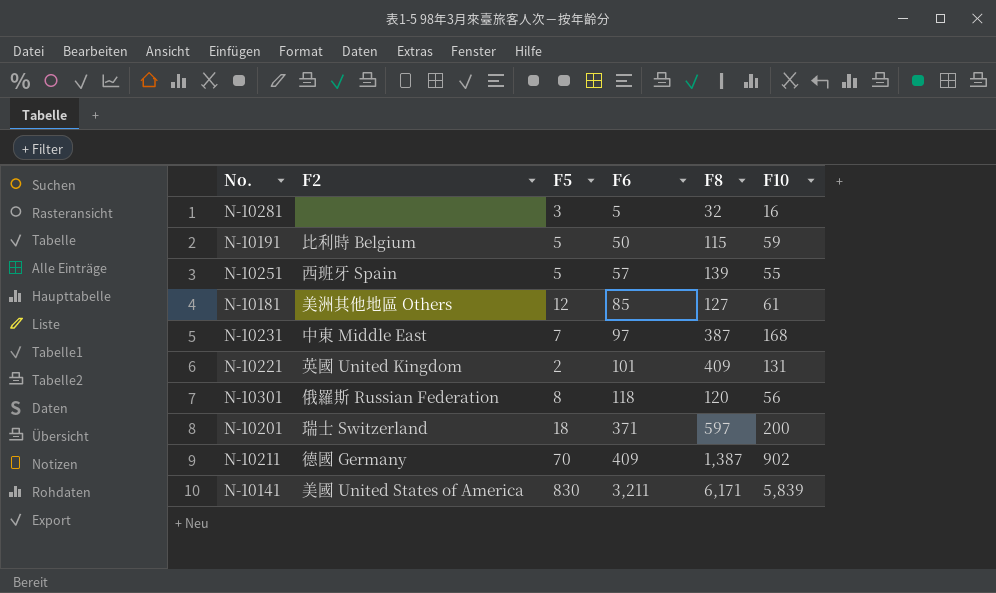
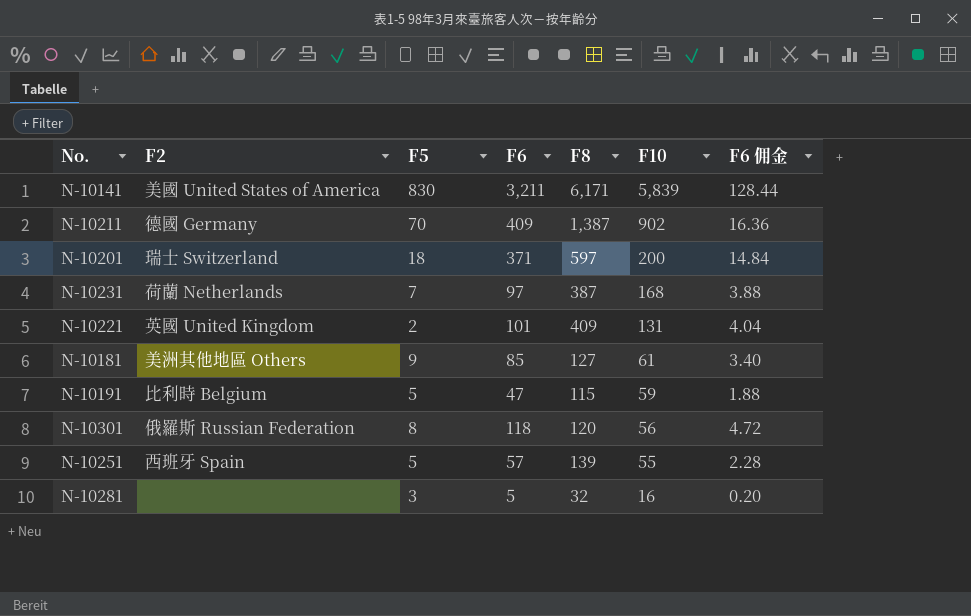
row order: F6 ascending -> F10 descending
column F6 佣金 | formula: none -> [F6] * 0.04
N-10231 | F2: 中東 Middle East -> 荷蘭 Netherlands
N-10181 | F5: 12 -> 9
N-10191 | F6: 50 -> 47

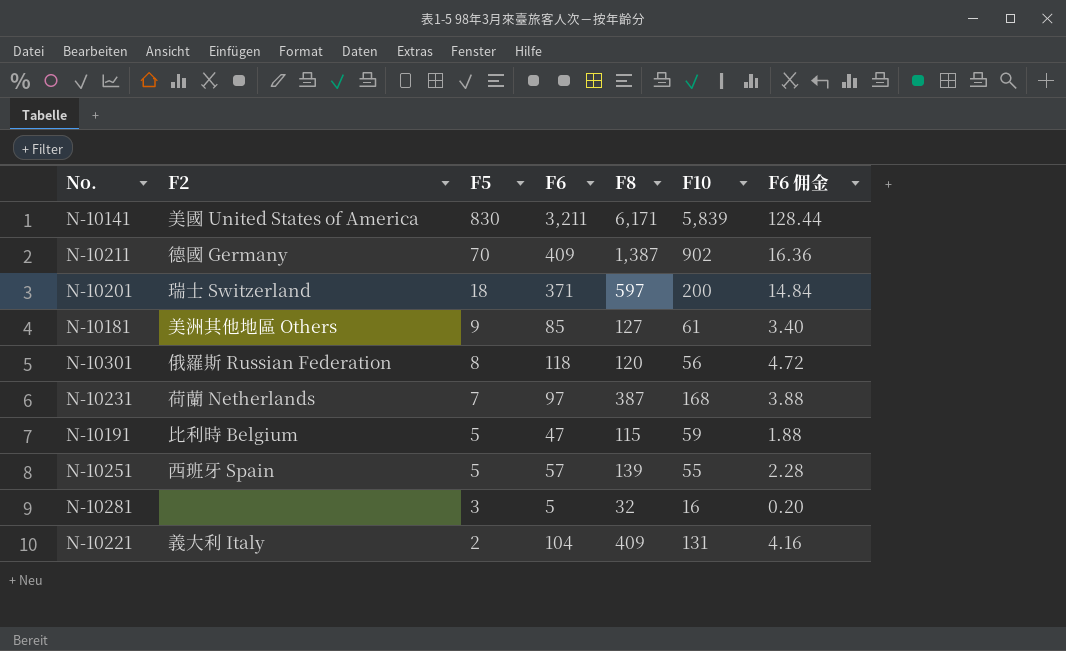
row order: F10 descending -> F5 descending
N-10221 | F2: 英國 United Kingdom -> 義大利 Italy
N-10221 | F6: 101 -> 104
N-10221 | F6 佣金: 4.04 -> 4.16

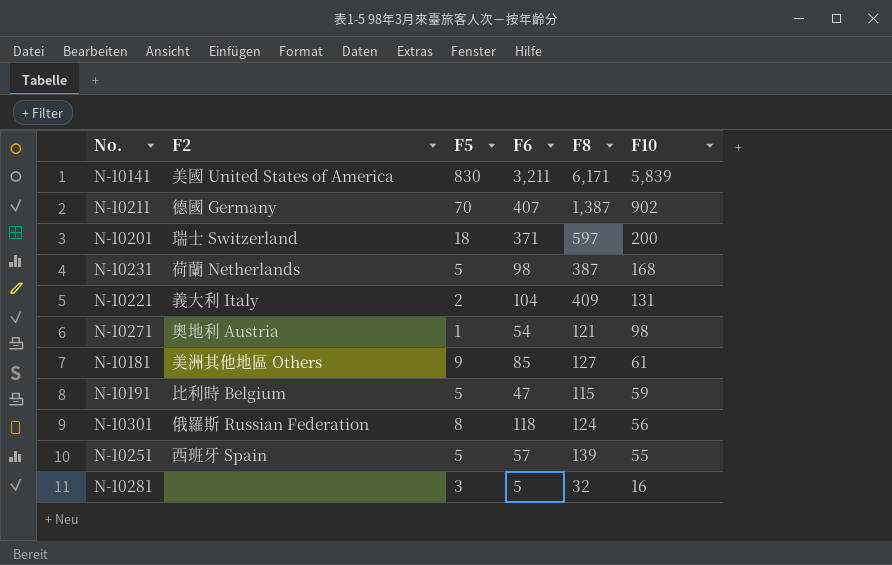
row order: F5 descending -> F10 descending
column F6 佣金 | formula: [F6] * 0.04 -> none
N-10211 | F6: 409 -> 407
N-10231 | F5: 7 -> 5
N-10231 | F6: 97 -> 98
row N-10271: none -> 奧地利 Austria | 1 | 54 | 121 | 98
N-10301 | F8: 120 -> 124

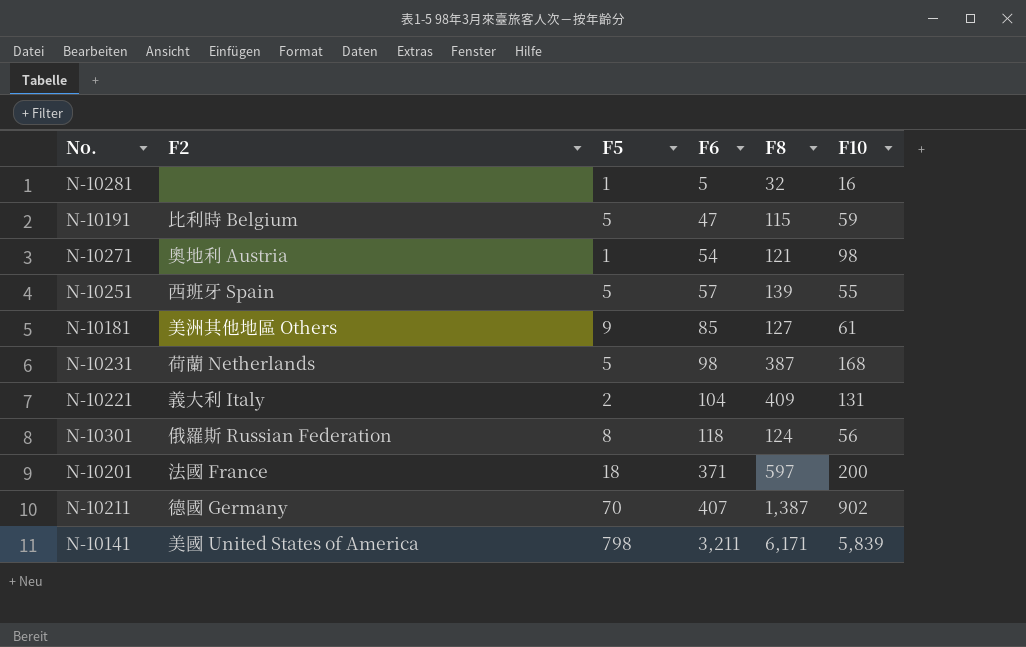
row order: F10 descending -> F6 ascending
N-10281 | F5: 3 -> 1
N-10201 | F2: 瑞士 Switzerland -> 法國 France
N-10141 | F5: 830 -> 798

